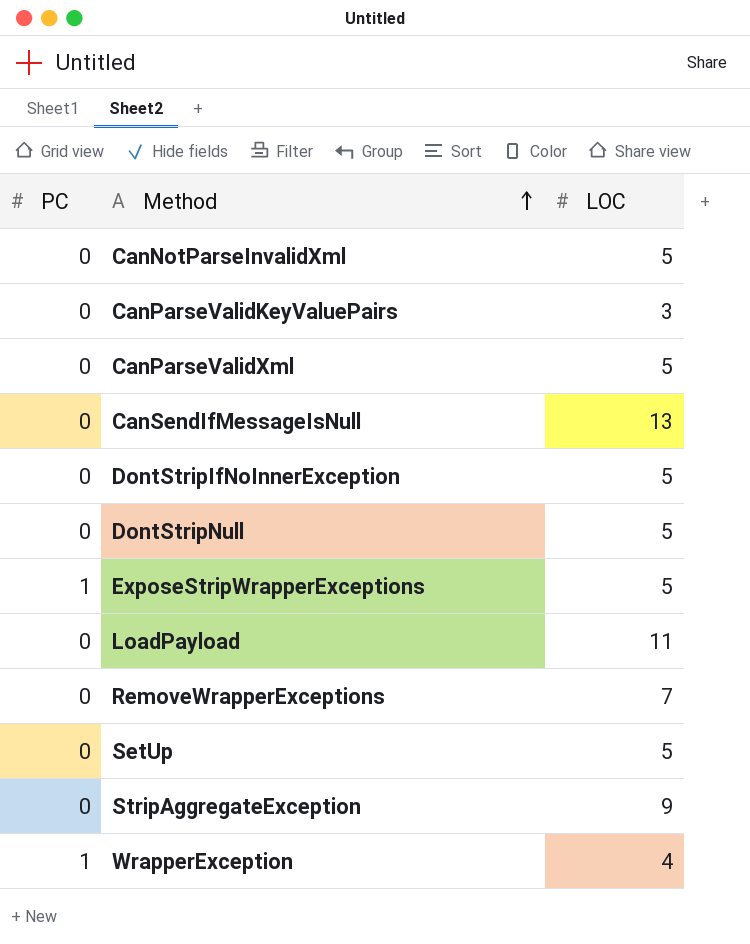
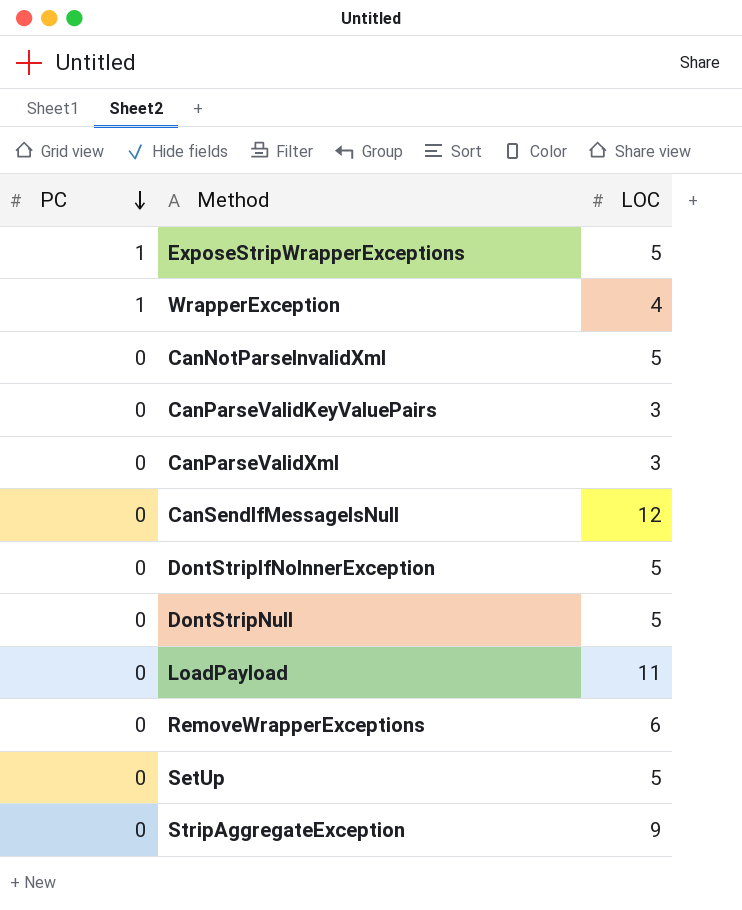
row order: Method ascending -> PC descending
CanParseValidXml | LOC: 5 -> 3
CanSendIfMessageIsNull | LOC: 13 -> 12
RemoveWrapperExceptions | LOC: 7 -> 6

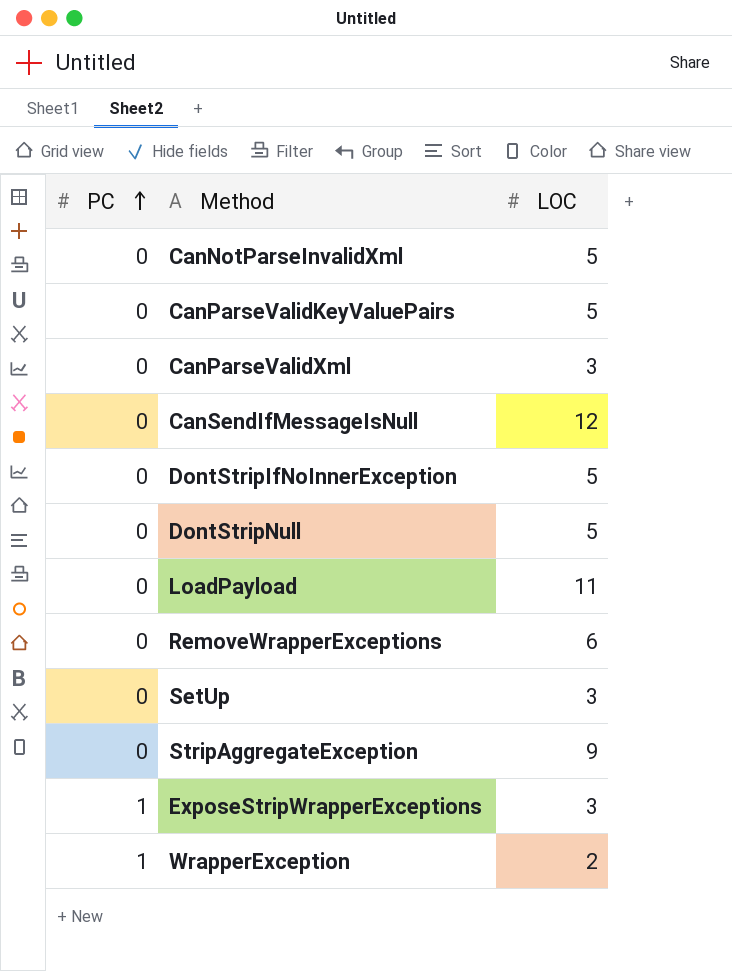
row order: PC descending -> PC ascending
CanParseValidKeyValuePairs | LOC: 3 -> 5
SetUp | LOC: 5 -> 3
ExposeStripWrapperExceptions | LOC: 5 -> 3
WrapperException | LOC: 4 -> 2

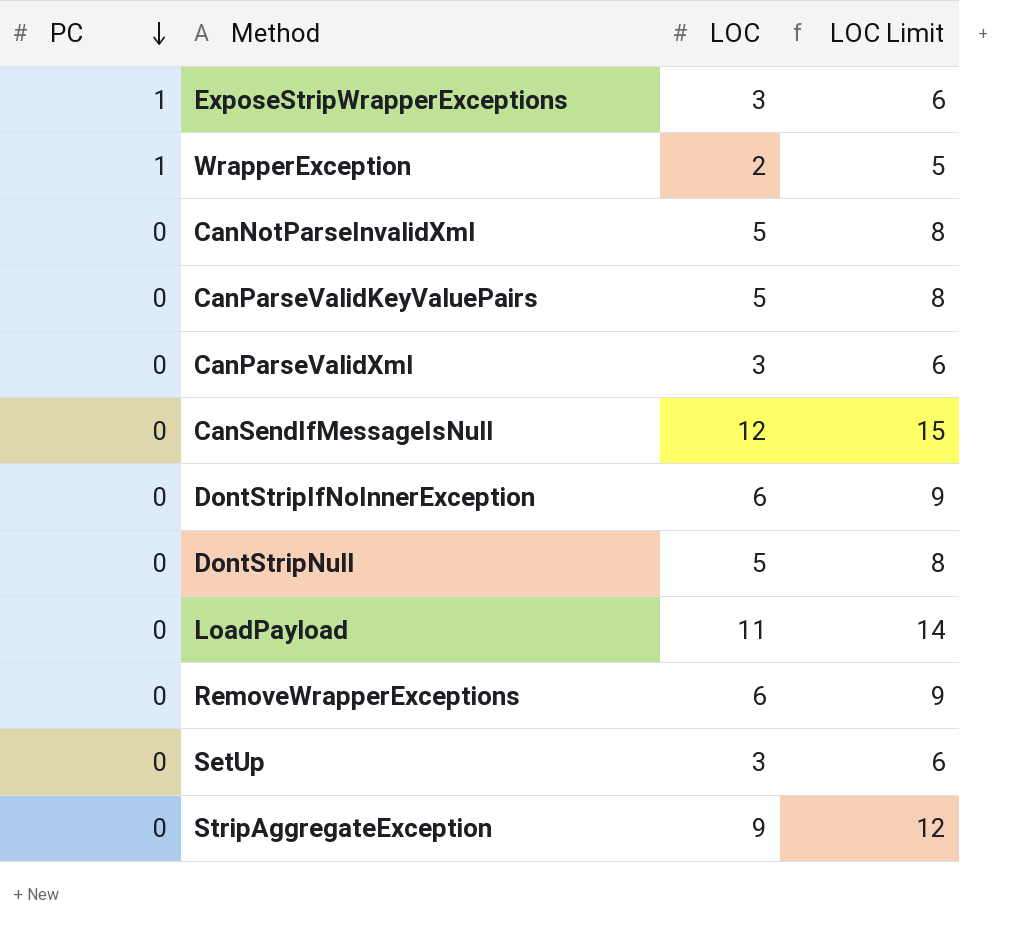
row order: PC ascending -> PC descending
column LOC Limit | formula: none -> [LOC] + 3
DontStripIfNoInnerException | LOC: 5 -> 6

